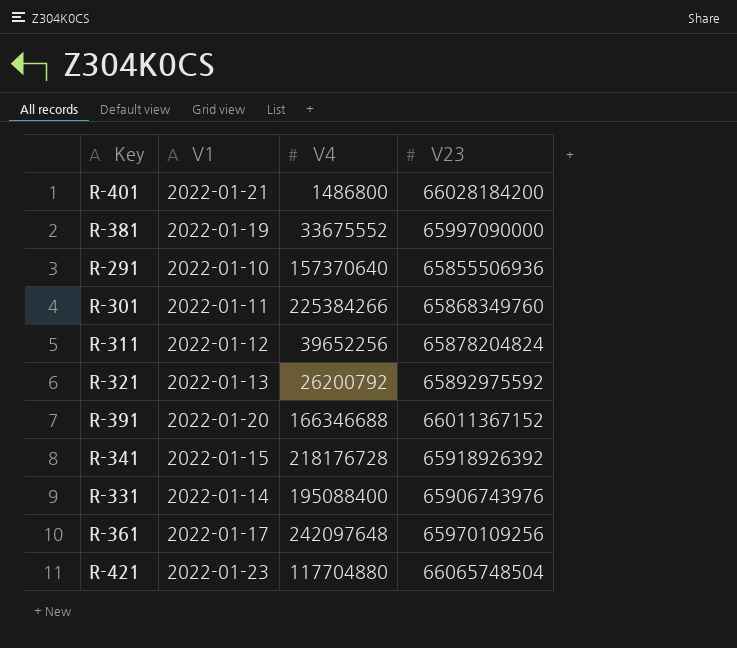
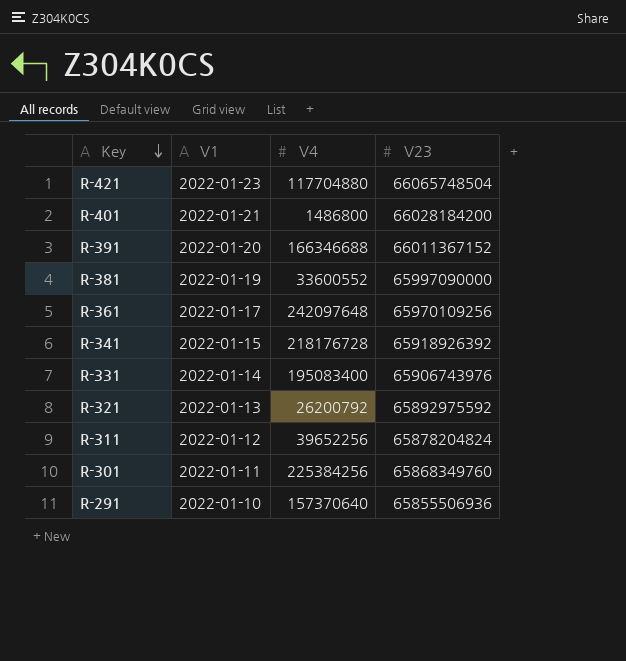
row order: none -> Key descending
R-381 | V4: 33675552 -> 33600552
R-331 | V4: 195088400 -> 195083400
R-301 | V4: 225384266 -> 225384256

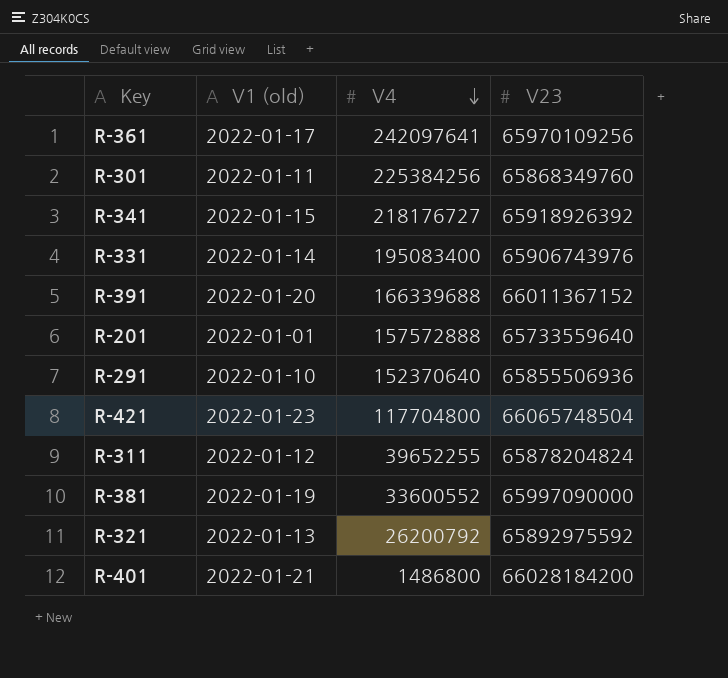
row order: Key descending -> V4 descending
column name: V1 -> V1 (old)
R-361 | V4: 242097648 -> 242097641
R-341 | V4: 218176728 -> 218176727
R-391 | V4: 166346688 -> 166339688
row R-201: none -> 2022-01-01 | 157572888 | 65733559640
R-291 | V4: 157370640 -> 152370640
R-421 | V4: 117704880 -> 117704800
R-311 | V4: 39652256 -> 39652255

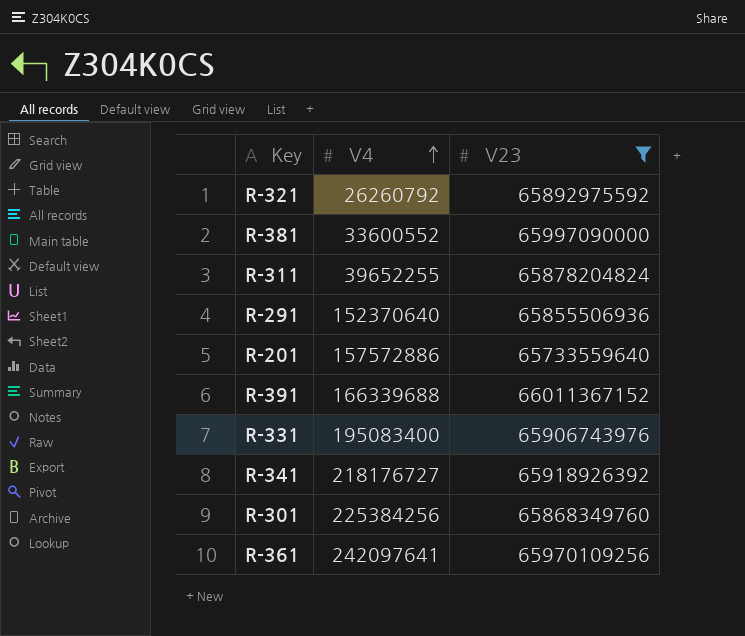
filter: none -> V23 <= 66011367152
row order: V4 descending -> V4 ascending
column V1 (old) | position: 2 -> none
R-321 | V4: 26200792 -> 26260792
R-201 | V4: 157572888 -> 157572886

